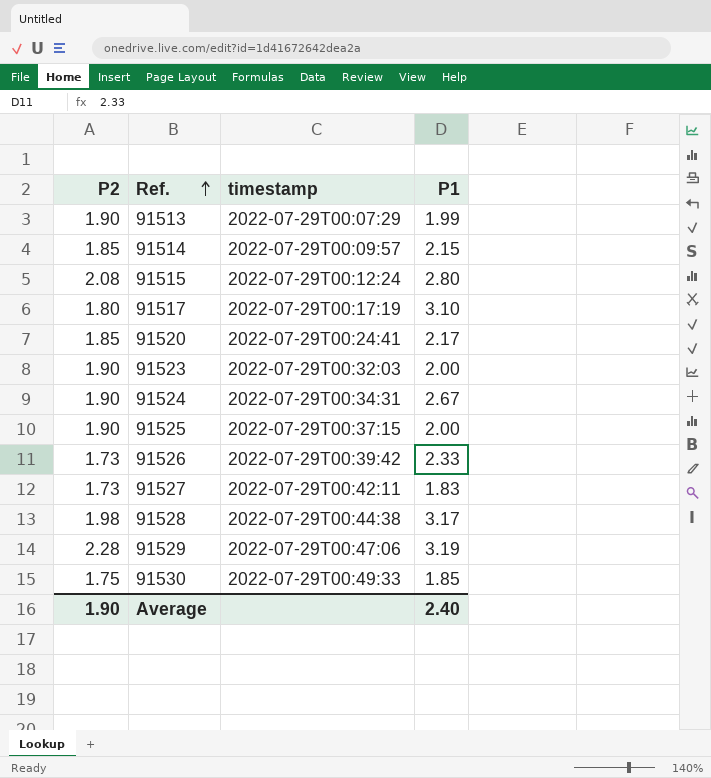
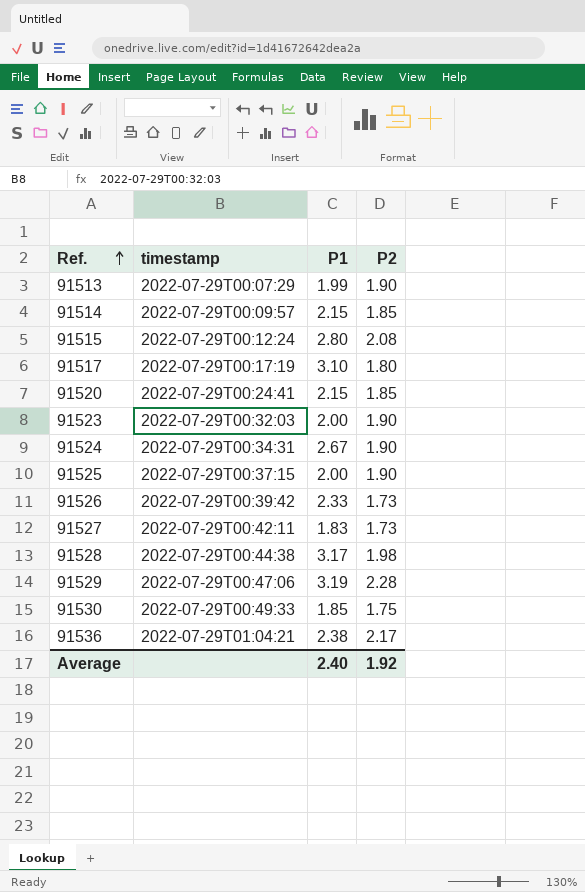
column P2 | position: 1 -> 4
91520 | P1: 2.17 -> 2.15
row 91536: none -> 2022-07-29T01:04:21 | 2.38 | 2.17
Average | P2: 1.90 -> 1.92

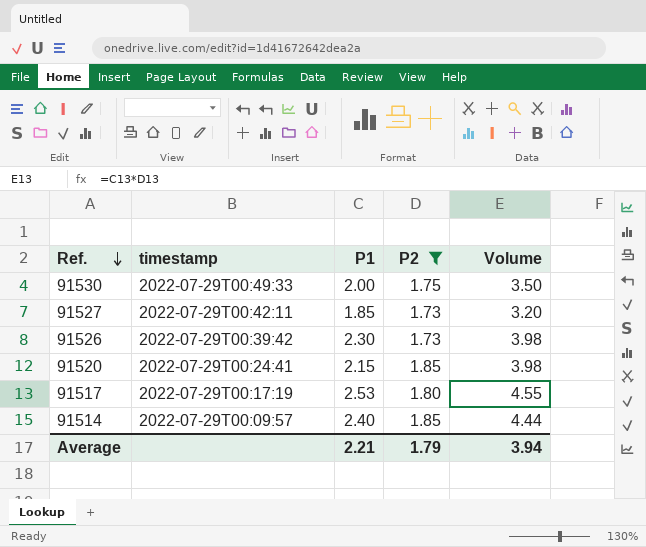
filter: none -> P2 <= 1.85
row order: Ref. ascending -> Ref. descending
column Volume | formula: none -> [P1] * [P2]
91530 | P1: 1.85 -> 2.00
91527 | P1: 1.83 -> 1.85
91526 | P1: 2.33 -> 2.30
91517 | P1: 3.10 -> 2.53
91514 | P1: 2.15 -> 2.40
Average | P1: 2.40 -> 2.21
Average | P2: 1.92 -> 1.79

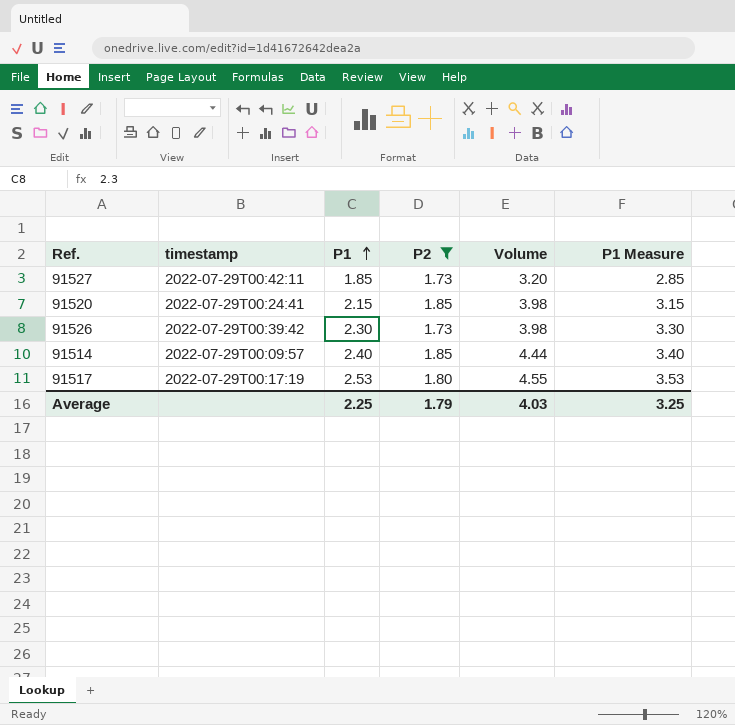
row order: Ref. descending -> P1 ascending
column P1 Measure | formula: none -> [P1] + 1
row 91530: 2022-07-29T00:49:33 | 2.00 | 1.75 | 3.50 -> none
Average | P1: 2.21 -> 2.25
Average | Volume: 3.94 -> 4.03

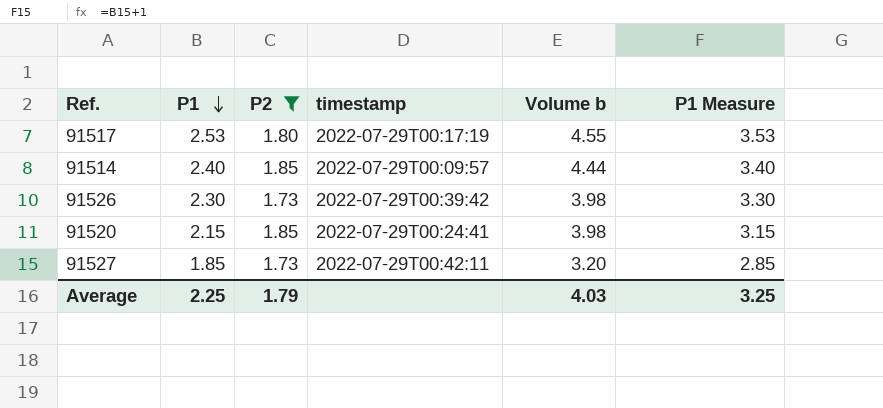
row order: P1 ascending -> P1 descending
column timestamp | position: 2 -> 4
column name: Volume -> Volume b

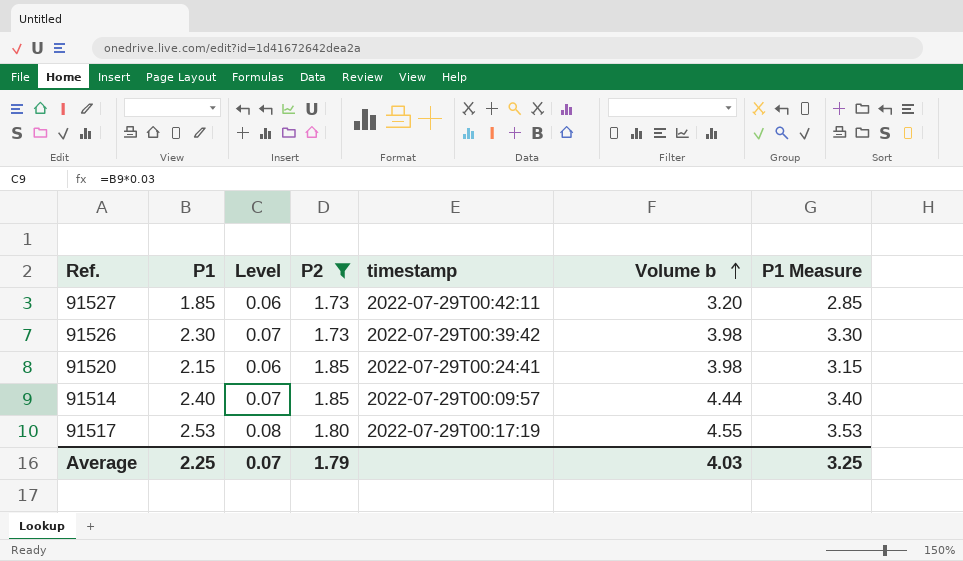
row order: P1 descending -> Volume b ascending
column Level | formula: none -> [P1] * 0.03

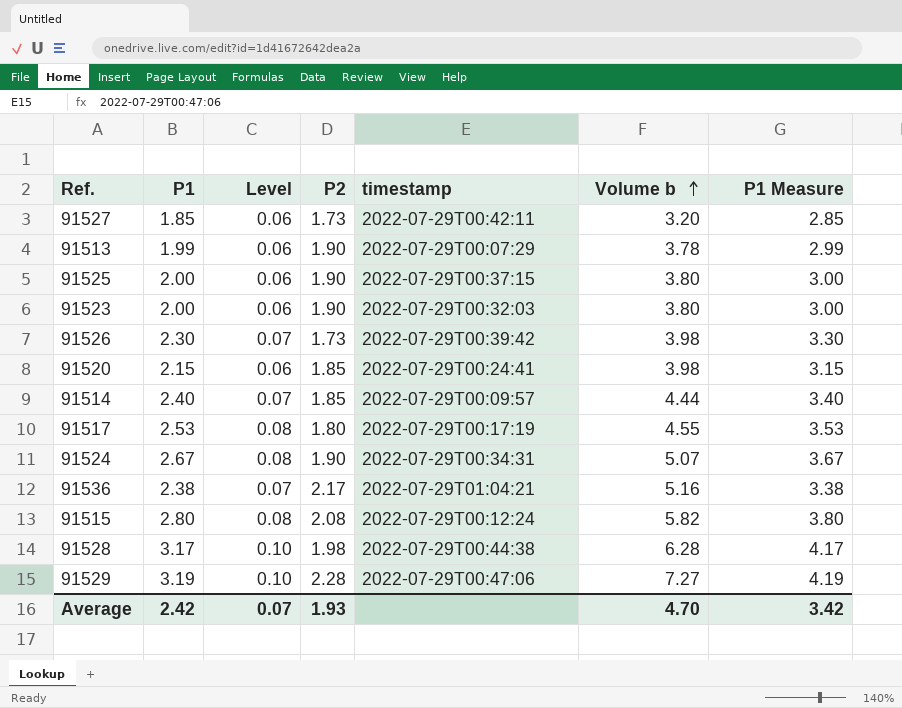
filter: P2 <= 1.85 -> none
Average | P1: 2.25 -> 2.42
Average | P2: 1.79 -> 1.93
Average | Volume b: 4.03 -> 4.70
Average | P1 Measure: 3.25 -> 3.42

